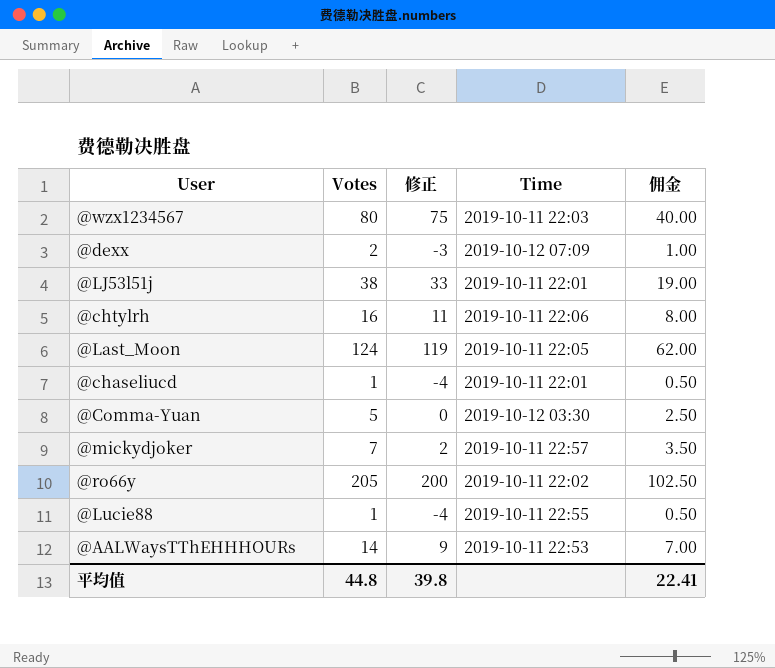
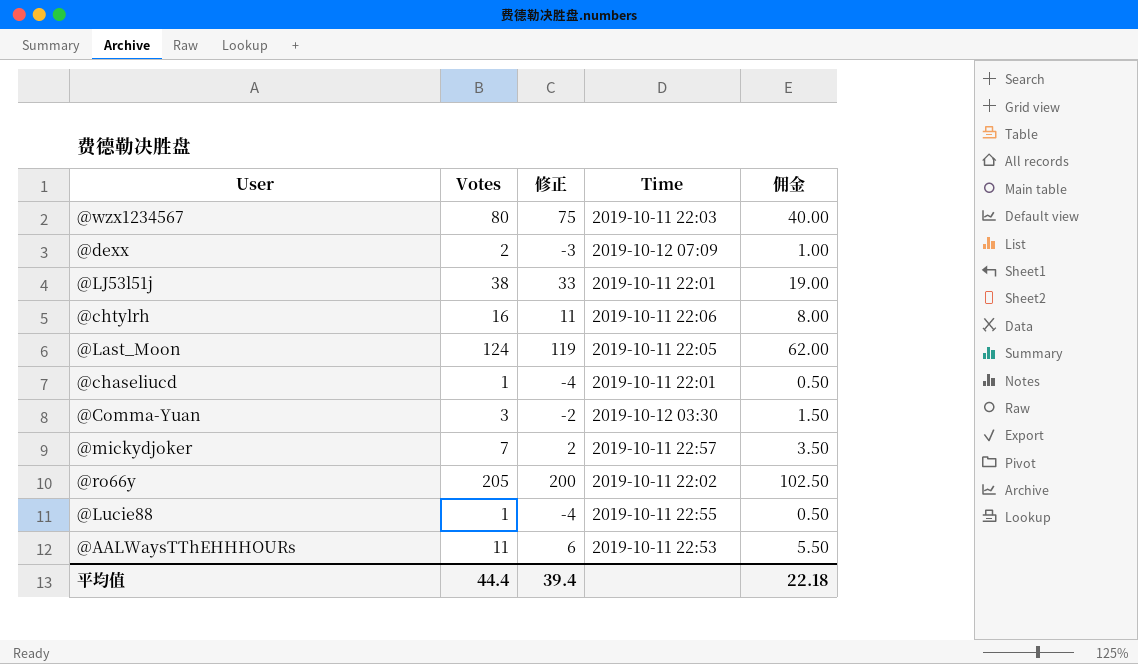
@Comma-Yuan | Votes: 5 -> 3
@Comma-Yuan | 修正: 0 -> -2
@Comma-Yuan | 佣金: 2.50 -> 1.50
@AALWaysTThEHHHOURs | Votes: 14 -> 11
@AALWaysTThEHHHOURs | 修正: 9 -> 6
@AALWaysTThEHHHOURs | 佣金: 7.00 -> 5.50
平均值 | Votes: 44.8 -> 44.4
平均值 | 修正: 39.8 -> 39.4
平均值 | 佣金: 22.41 -> 22.18

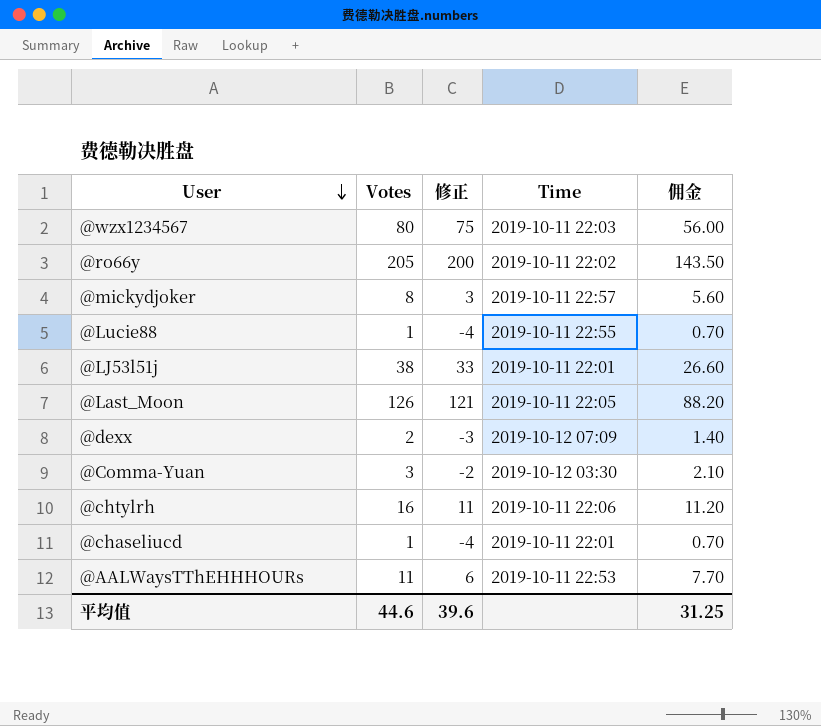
row order: none -> User descending
column 佣金 | formula: [Votes] * 0.5 -> [Votes] * 0.7
@mickydjoker | Votes: 7 -> 8
@mickydjoker | 修正: 2 -> 3
@Last_Moon | Votes: 124 -> 126
@Last_Moon | 修正: 119 -> 121
平均值 | Votes: 44.4 -> 44.6
平均值 | 修正: 39.4 -> 39.6
平均值 | 佣金: 22.18 -> 31.25

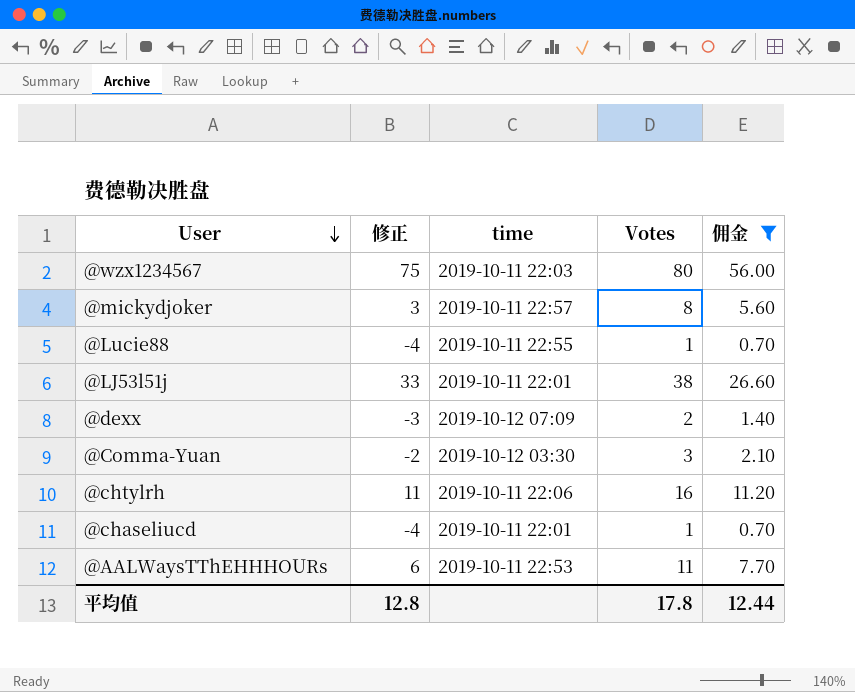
filter: none -> 佣金 <= 56.00
column name: Time -> time
column Votes | position: 2 -> 4
平均值 | 修正: 39.6 -> 12.8
平均值 | Votes: 44.6 -> 17.8
平均值 | 佣金: 31.25 -> 12.44

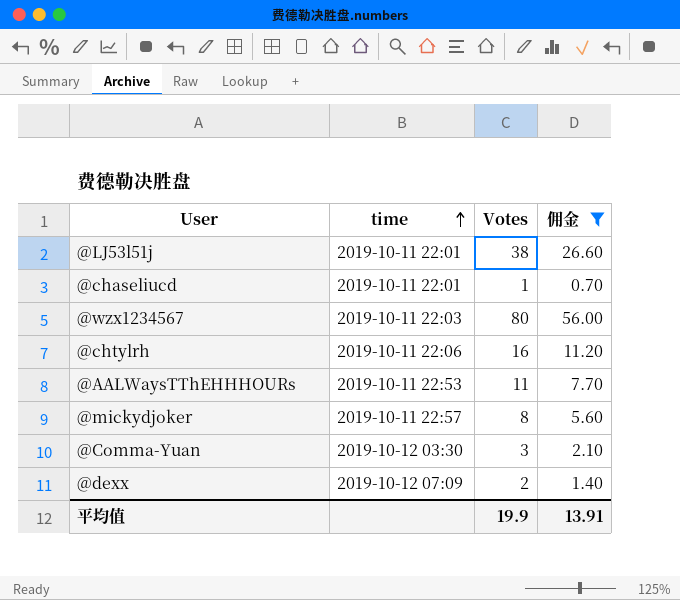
row order: User descending -> time ascending
column 修正 | formula: [Votes] - 5 -> none
row @Lucie88: -4 | 2019-10-11 22:55 | 1 | 0.70 -> none
平均值 | Votes: 17.8 -> 19.9
平均值 | 佣金: 12.44 -> 13.91

